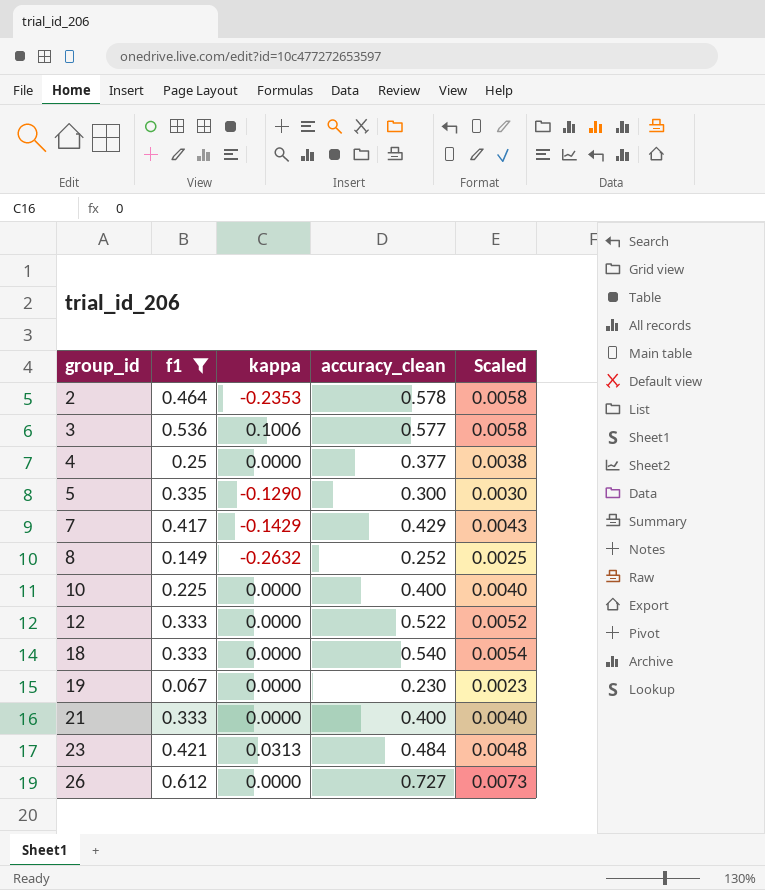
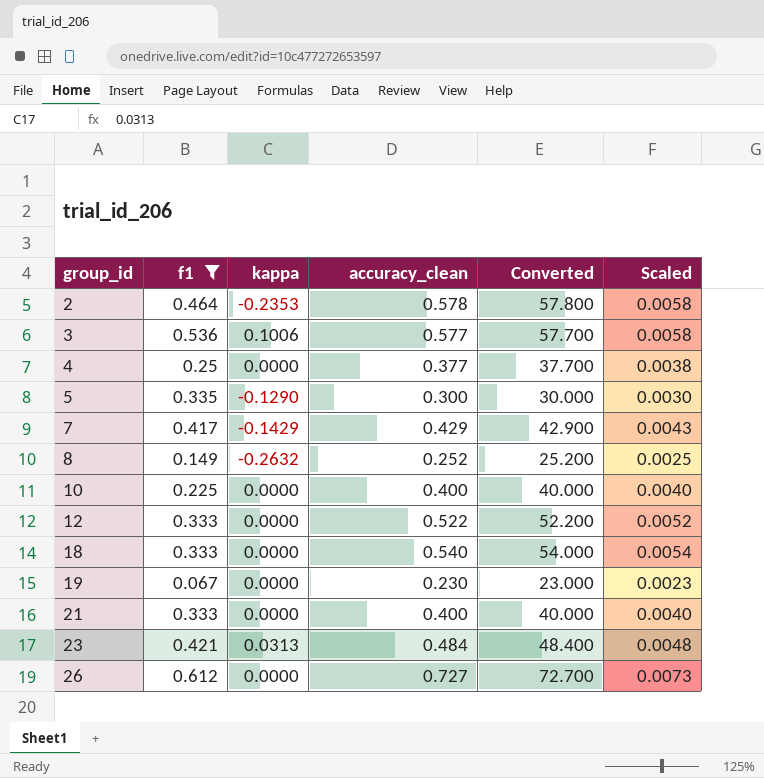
column Converted | formula: none -> [accuracy_clean] * 100

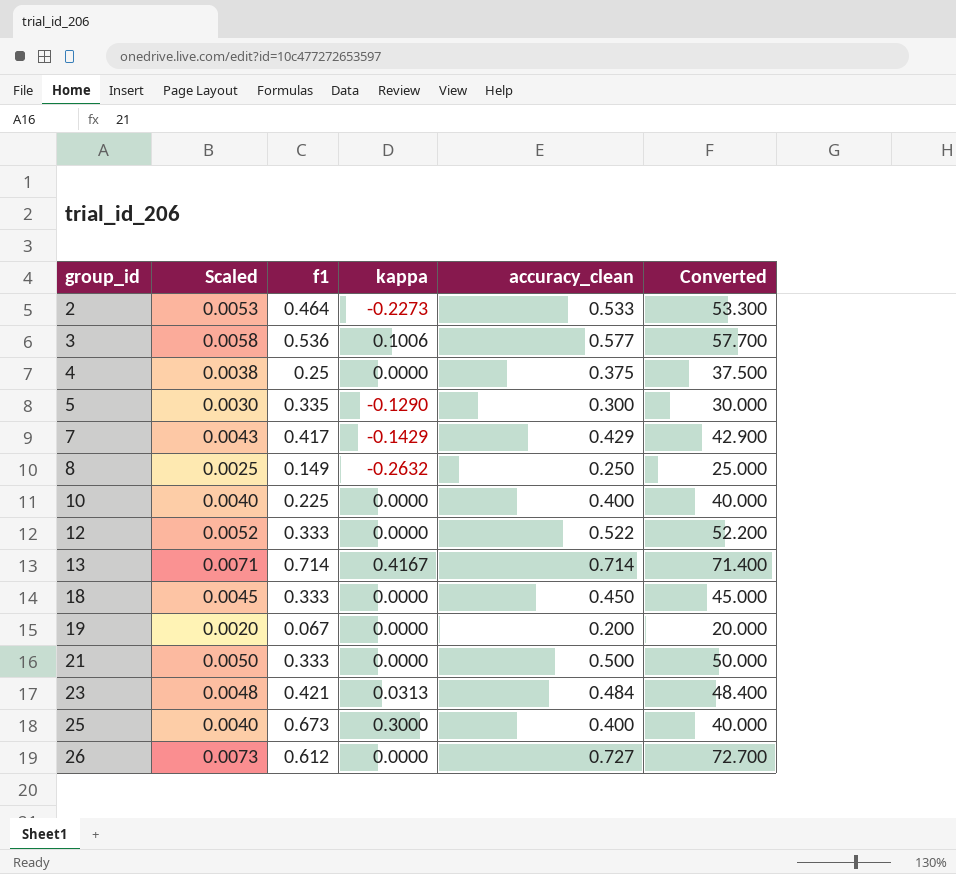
filter: f1 <= 0.612 -> none
column Scaled | position: 6 -> 2
2 | Scaled: 0.0058 -> 0.0053
2 | kappa: -0.2353 -> -0.2273
2 | accuracy_clean: 0.578 -> 0.533
2 | Converted: 57.800 -> 53.300
4 | accuracy_clean: 0.377 -> 0.375
4 | Converted: 37.700 -> 37.500
8 | accuracy_clean: 0.252 -> 0.250
8 | Converted: 25.200 -> 25.000
18 | Scaled: 0.0054 -> 0.0045
18 | accuracy_clean: 0.540 -> 0.450
18 | Converted: 54.000 -> 45.000
19 | Scaled: 0.0023 -> 0.0020
19 | accuracy_clean: 0.230 -> 0.200
19 | Converted: 23.000 -> 20.000
21 | Scaled: 0.0040 -> 0.0050
21 | accuracy_clean: 0.400 -> 0.500
21 | Converted: 40.000 -> 50.000

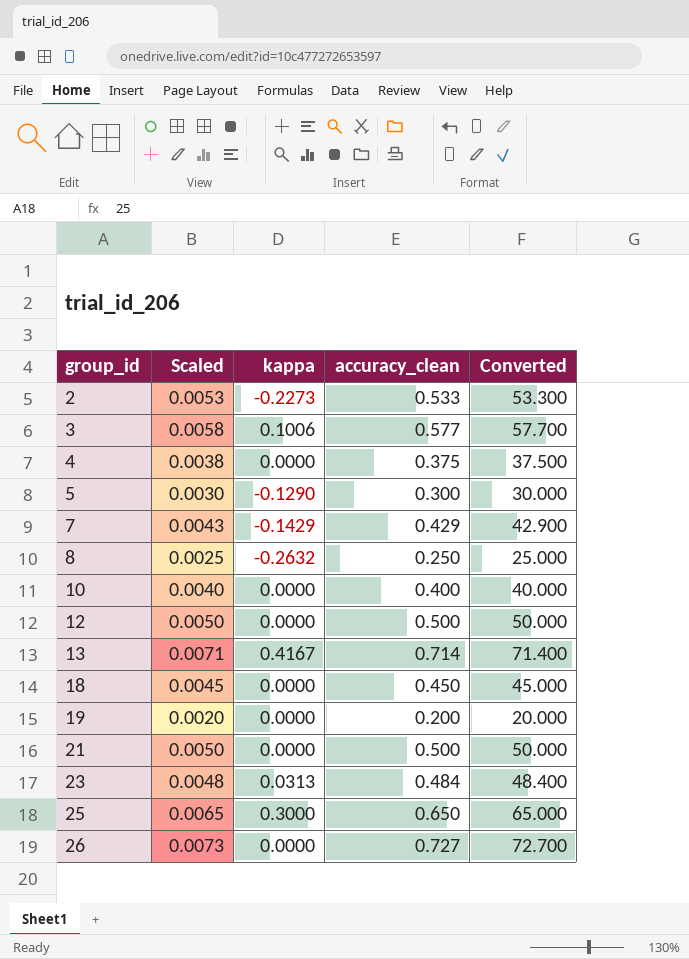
column f1 | position: 3 -> none
12 | Scaled: 0.0052 -> 0.0050
12 | accuracy_clean: 0.522 -> 0.500
12 | Converted: 52.200 -> 50.000
25 | Scaled: 0.0040 -> 0.0065
25 | accuracy_clean: 0.400 -> 0.650
25 | Converted: 40.000 -> 65.000

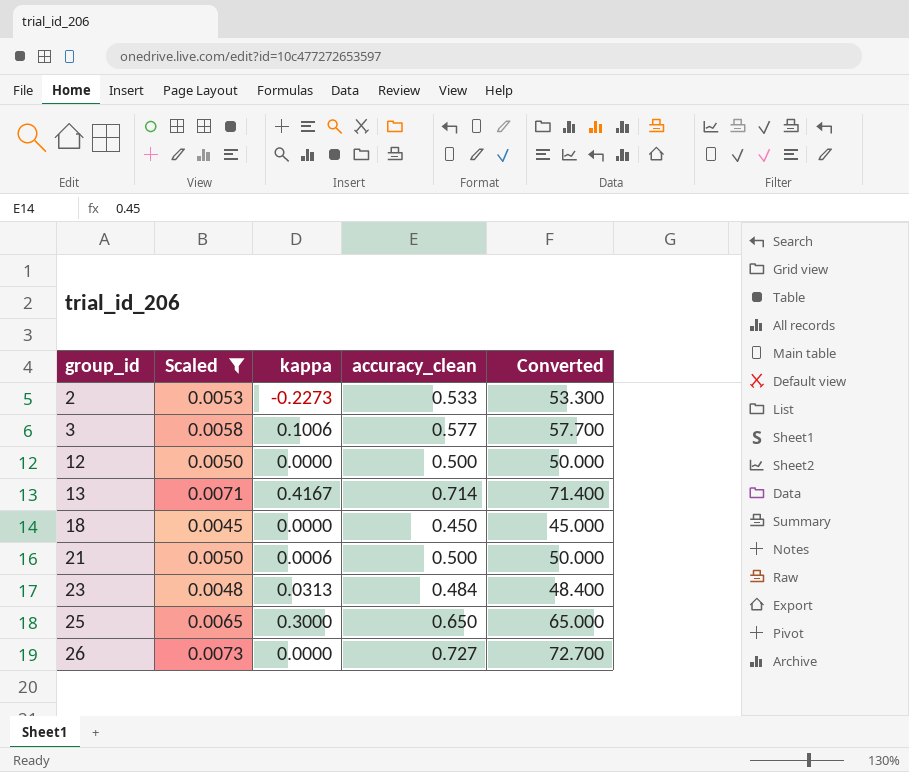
filter: none -> Scaled >= 0.0045
21 | kappa: 0.0000 -> 0.0006

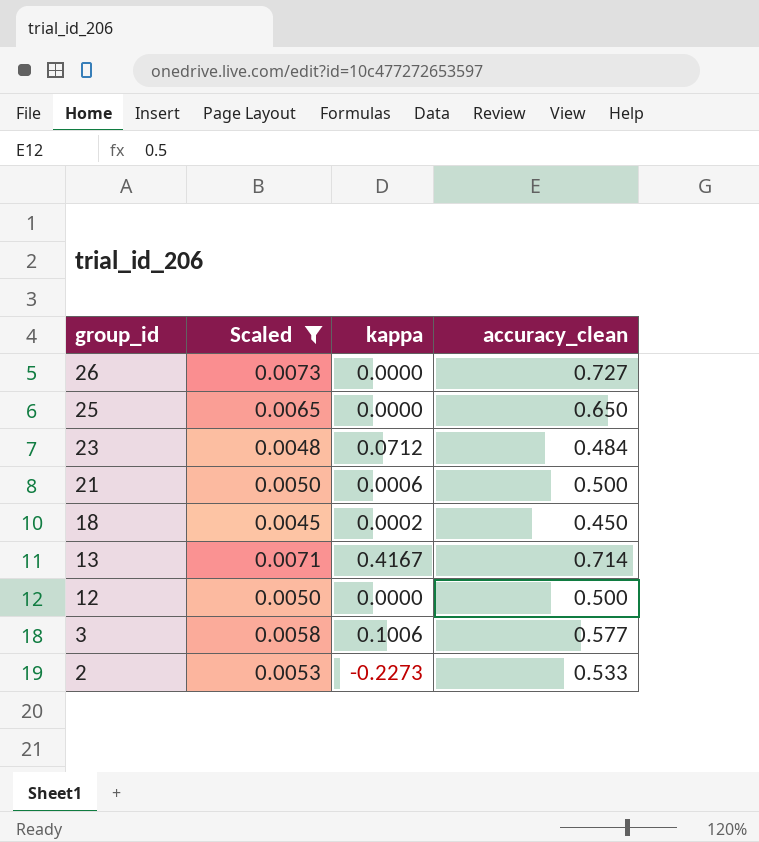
row order: group_id ascending -> group_id descending
column Converted | formula: [accuracy_clean] * 100 -> none
25 | kappa: 0.3000 -> 0.0000
23 | kappa: 0.0313 -> 0.0712
18 | kappa: 0.0000 -> 0.0002

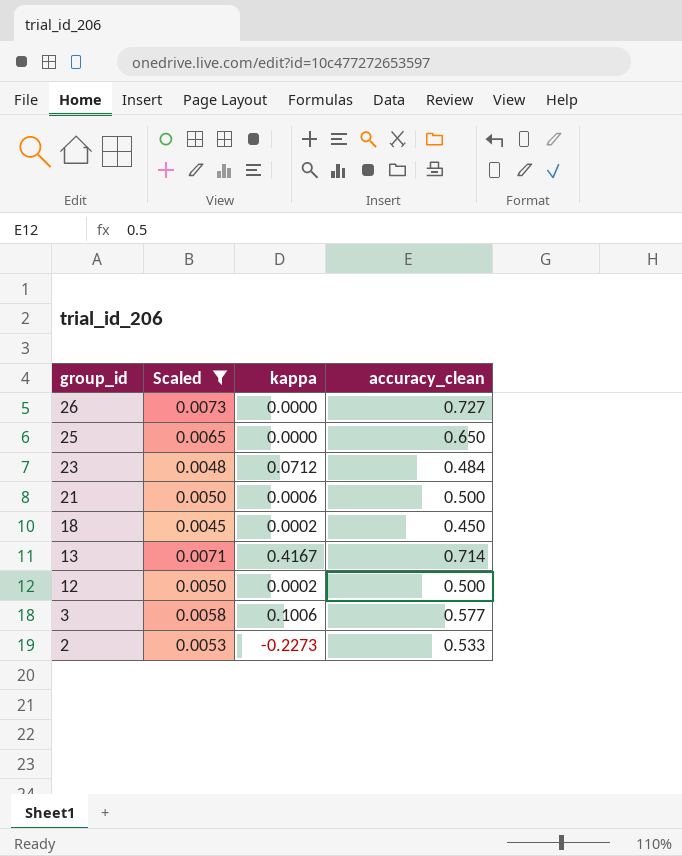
12 | kappa: 0.0000 -> 0.0002

